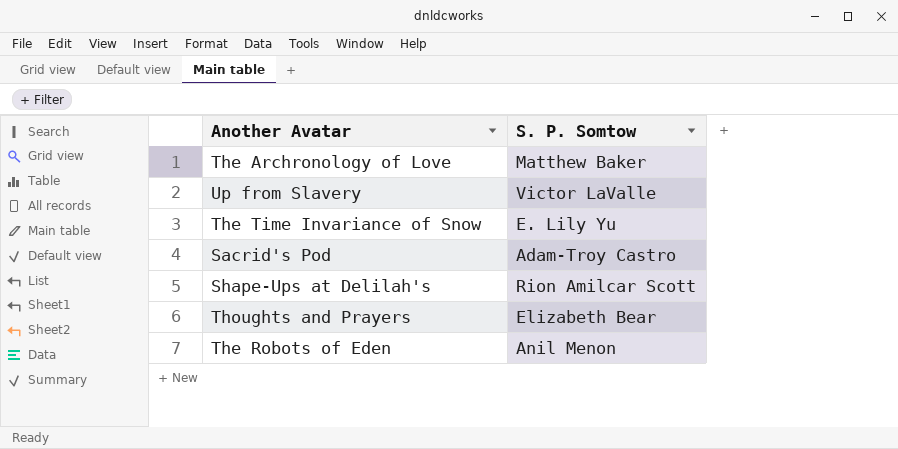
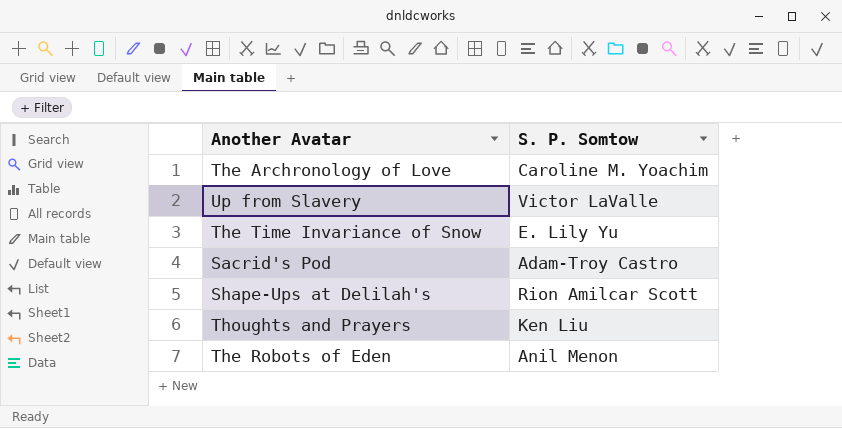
The Archronology of Love | S. P. Somtow: Matthew Baker -> Caroline M. Yoachim
Thoughts and Prayers | S. P. Somtow: Elizabeth Bear -> Ken Liu

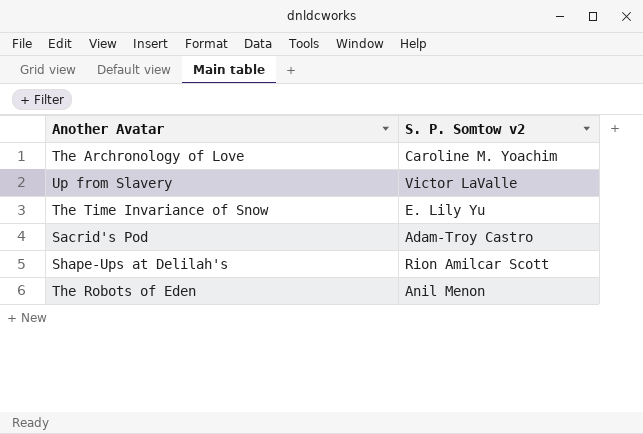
column name: S. P. Somtow -> S. P. Somtow v2
row Thoughts and Prayers: Ken Liu -> none

